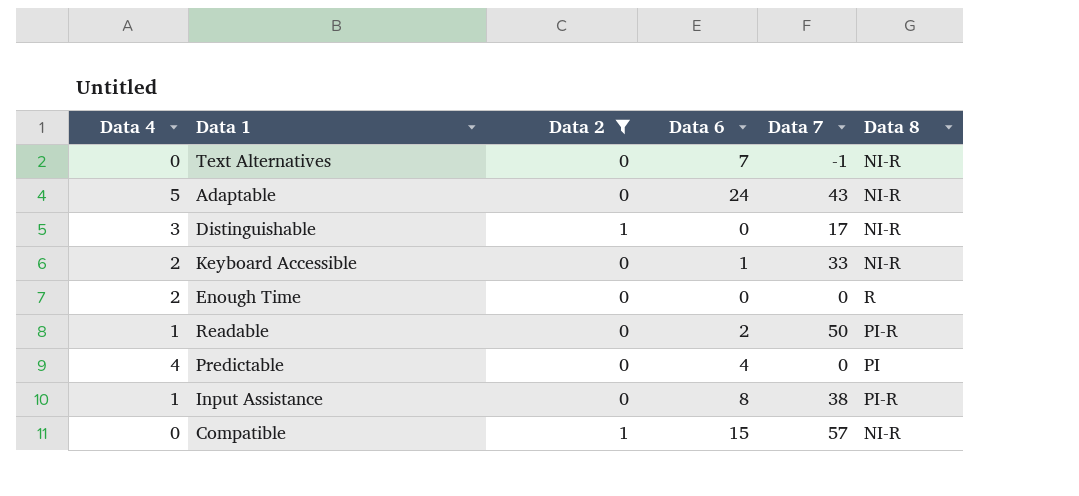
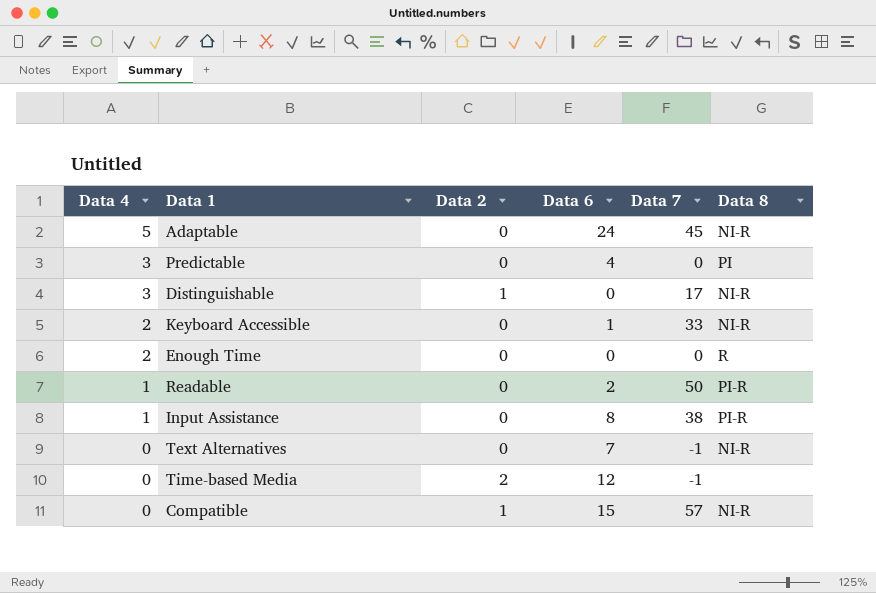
filter: Data 2 != 2 -> none
row order: none -> Data 4 descending
Adaptable | Data 7: 43 -> 45
Predictable | Data 4: 4 -> 3

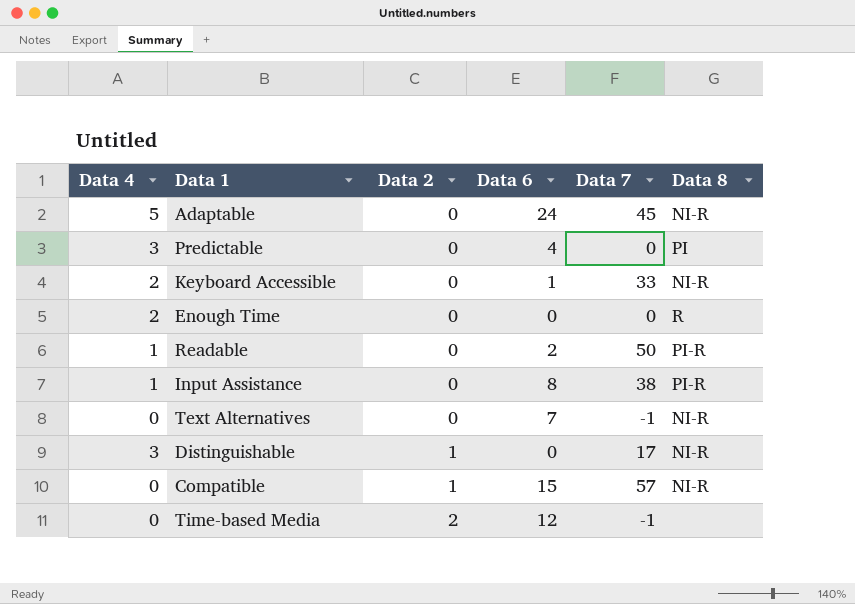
row order: Data 4 descending -> Data 2 ascending

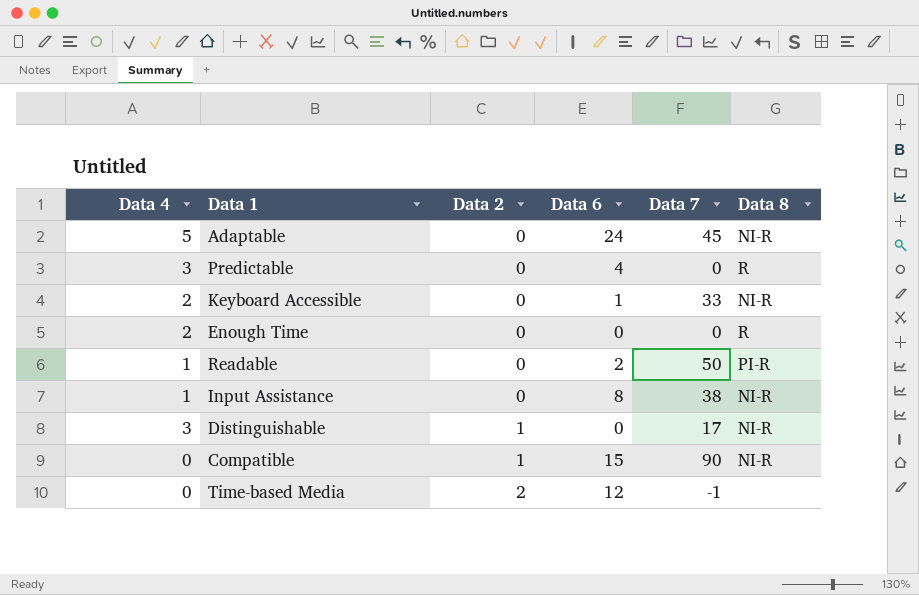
row Text Alternatives: 0 | 0 | 7 | -1 | NI-R -> none
Predictable | Data 8: PI -> R
Input Assistance | Data 8: PI-R -> NI-R
Compatible | Data 7: 57 -> 90

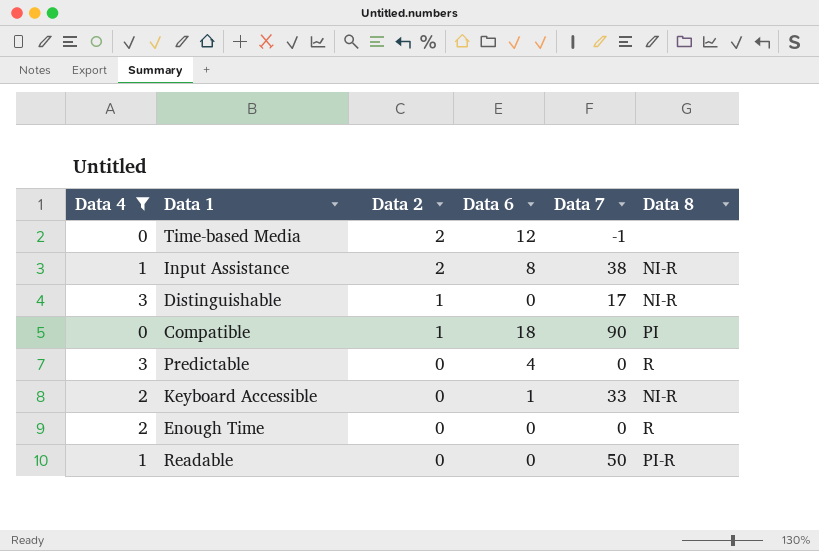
filter: none -> Data 4 != 5
row order: Data 2 ascending -> Data 2 descending
Input Assistance | Data 2: 0 -> 2
Compatible | Data 6: 15 -> 18
Compatible | Data 8: NI-R -> PI
Readable | Data 6: 2 -> 0

